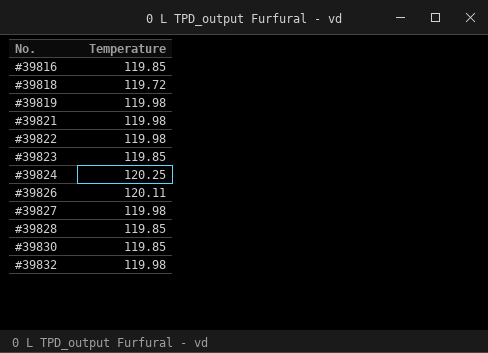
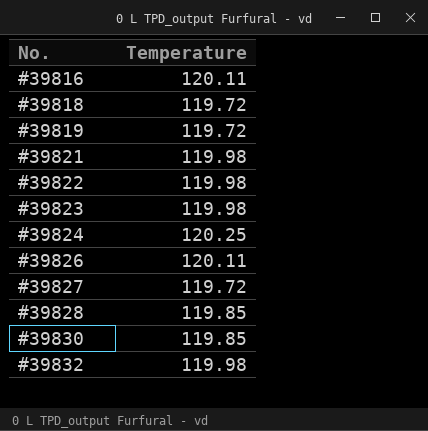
#39816 | Temperature: 119.85 -> 120.11
#39819 | Temperature: 119.98 -> 119.72
#39823 | Temperature: 119.85 -> 119.98
#39827 | Temperature: 119.98 -> 119.72

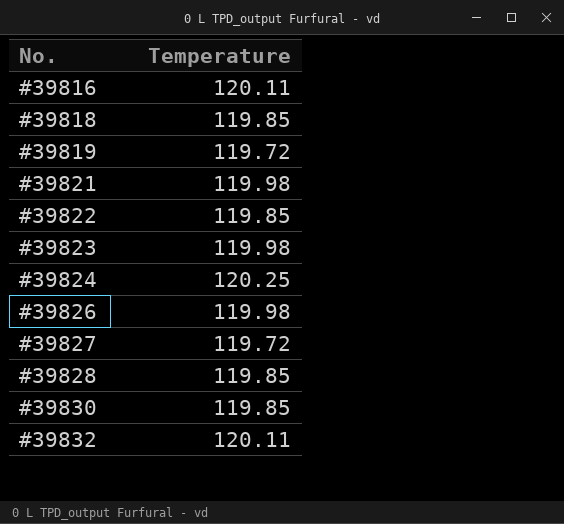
#39818 | Temperature: 119.72 -> 119.85
#39822 | Temperature: 119.98 -> 119.85
#39826 | Temperature: 120.11 -> 119.98
#39832 | Temperature: 119.98 -> 120.11

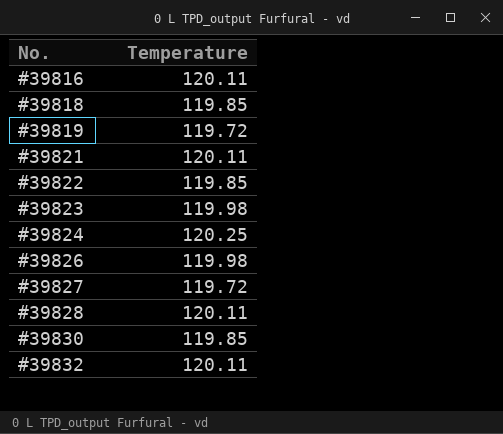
#39821 | Temperature: 119.98 -> 120.11
#39828 | Temperature: 119.85 -> 120.11

